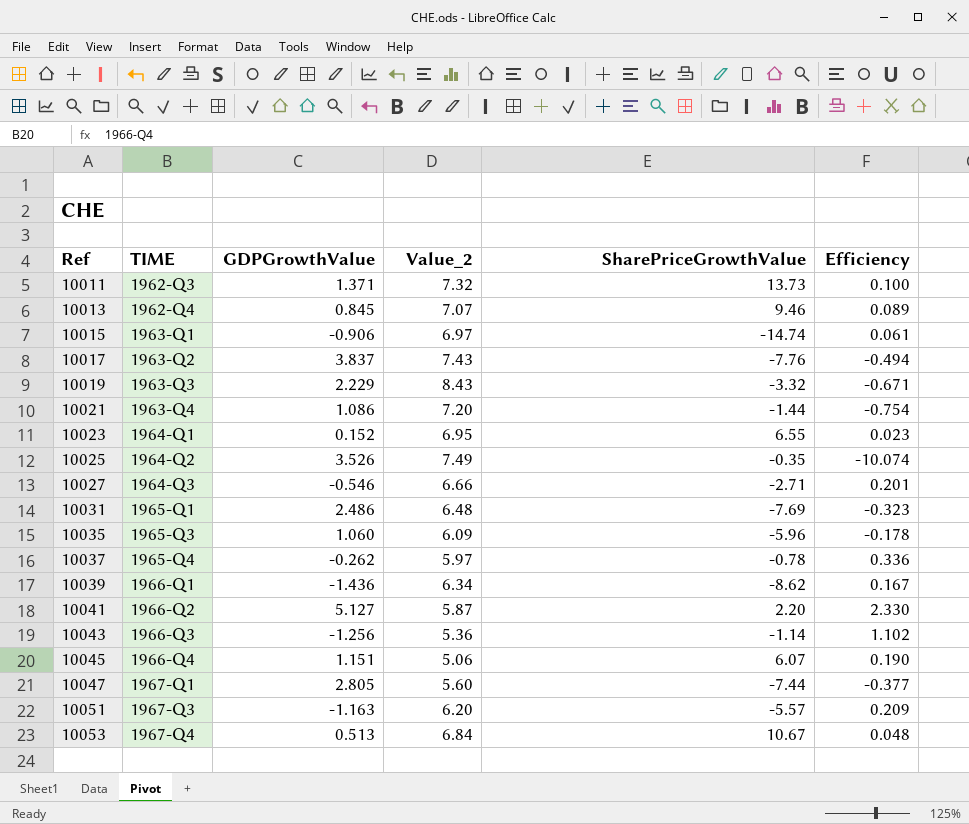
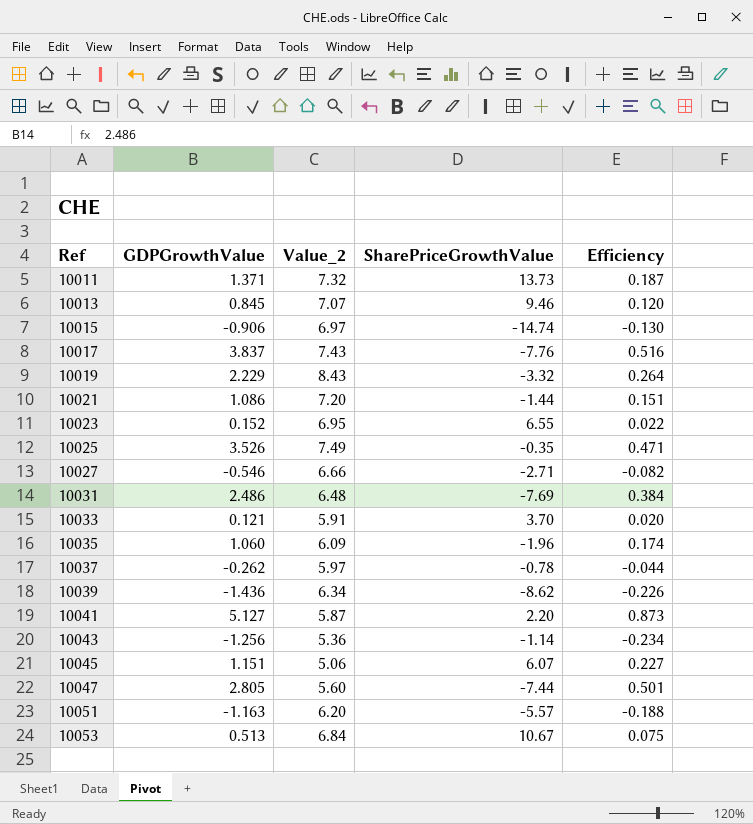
column TIME | position: 2 -> none
column Efficiency | formula: [GDPGrowthValue] / [SharePriceGrowthValue] -> [GDPGrowthValue] / [Value_2]
row 10033: none -> 0.121 | 5.91 | 3.70 | 0.020
10035 | SharePriceGrowthValue: -5.96 -> -1.96

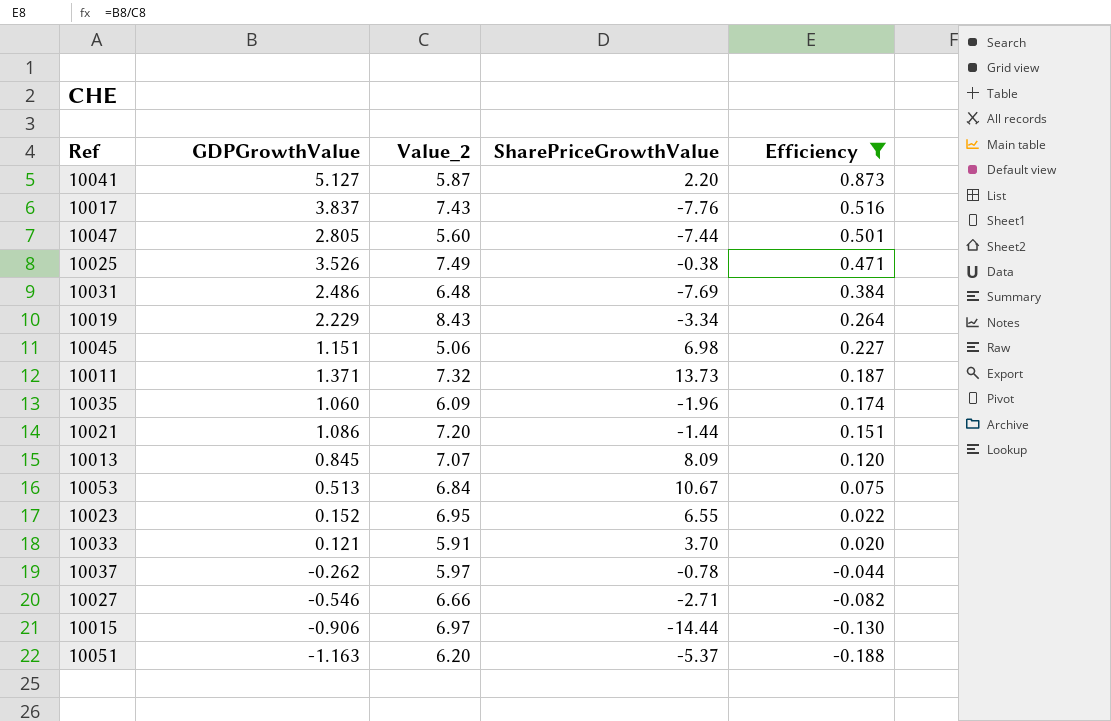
filter: none -> Efficiency >= -0.188
row order: Ref ascending -> Efficiency descending
10025 | SharePriceGrowthValue: -0.35 -> -0.38
10019 | SharePriceGrowthValue: -3.32 -> -3.34
10045 | SharePriceGrowthValue: 6.07 -> 6.98
10013 | SharePriceGrowthValue: 9.46 -> 8.09
10015 | SharePriceGrowthValue: -14.74 -> -14.44
10051 | SharePriceGrowthValue: -5.57 -> -5.37

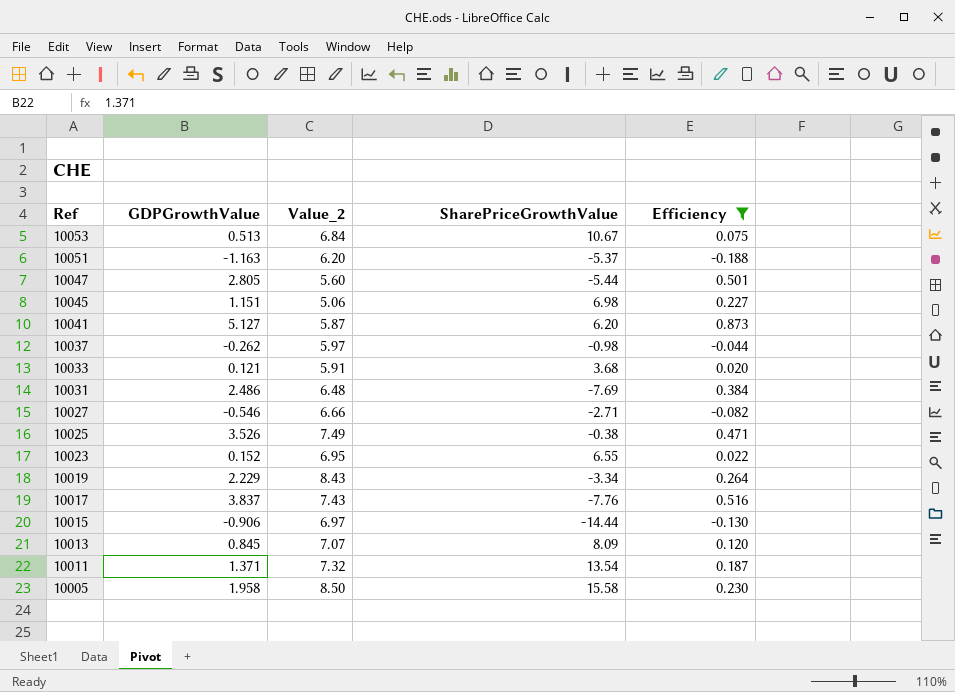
row order: Efficiency descending -> Ref descending
row 10035: 1.060 | 6.09 | -1.96 | 0.174 -> none
row 10021: 1.086 | 7.20 | -1.44 | 0.151 -> none
10047 | SharePriceGrowthValue: -7.44 -> -5.44
10041 | SharePriceGrowthValue: 2.20 -> 6.20
10037 | SharePriceGrowthValue: -0.78 -> -0.98
10033 | SharePriceGrowthValue: 3.70 -> 3.68
10011 | SharePriceGrowthValue: 13.73 -> 13.54
row 10005: none -> 1.958 | 8.50 | 15.58 | 0.230

